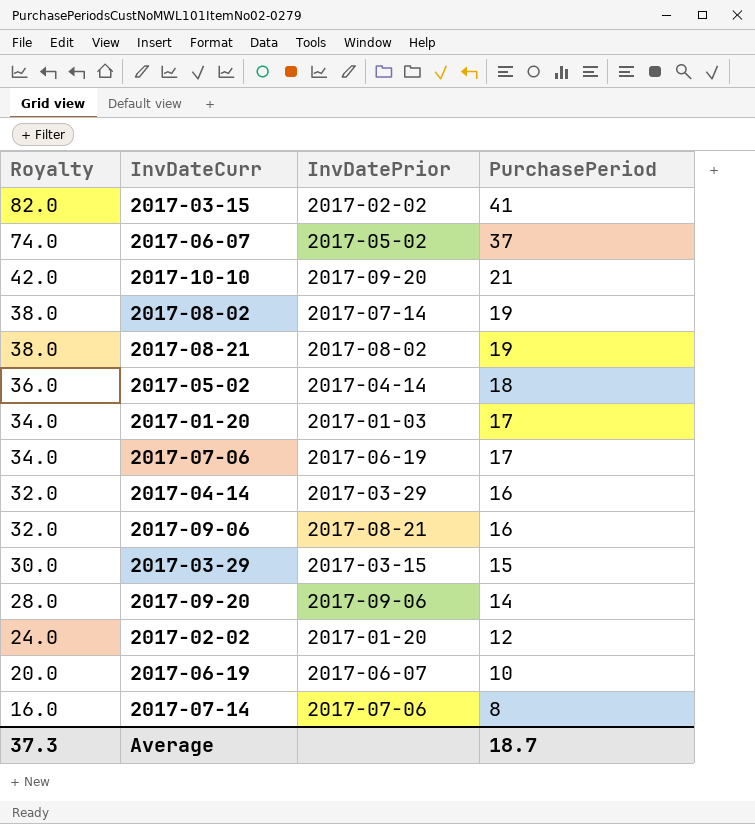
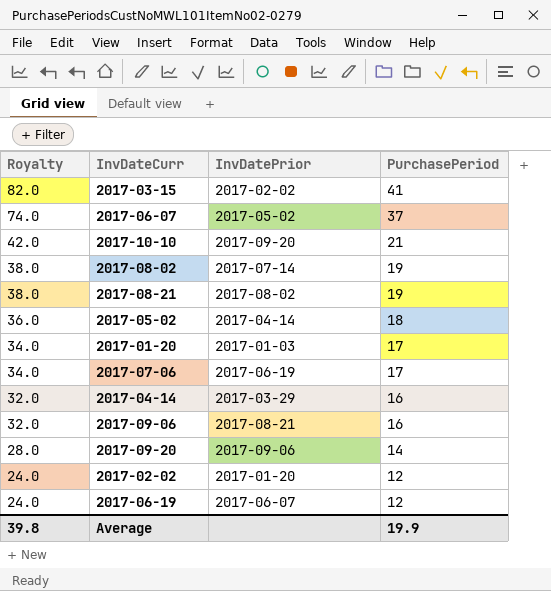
row 2017-03-29: 30.0 | 2017-03-15 | 15 -> none
row 2017-07-14: 16.0 | 2017-07-06 | 8 -> none
2017-06-19 | Royalty: 20.0 -> 24.0
2017-06-19 | PurchasePeriod: 10 -> 12
Average | Royalty: 37.3 -> 39.8
Average | PurchasePeriod: 18.7 -> 19.9

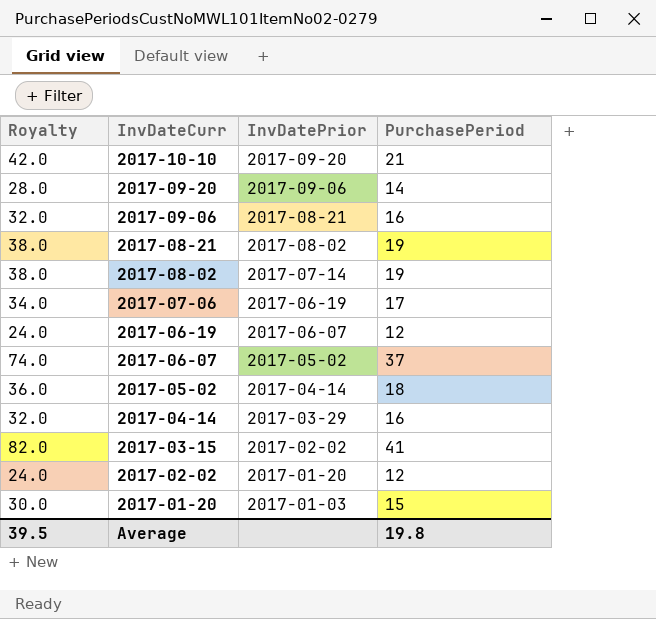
row order: Royalty descending -> InvDateCurr descending
2017-01-20 | Royalty: 34.0 -> 30.0
2017-01-20 | PurchasePeriod: 17 -> 15
Average | Royalty: 39.8 -> 39.5
Average | PurchasePeriod: 19.9 -> 19.8

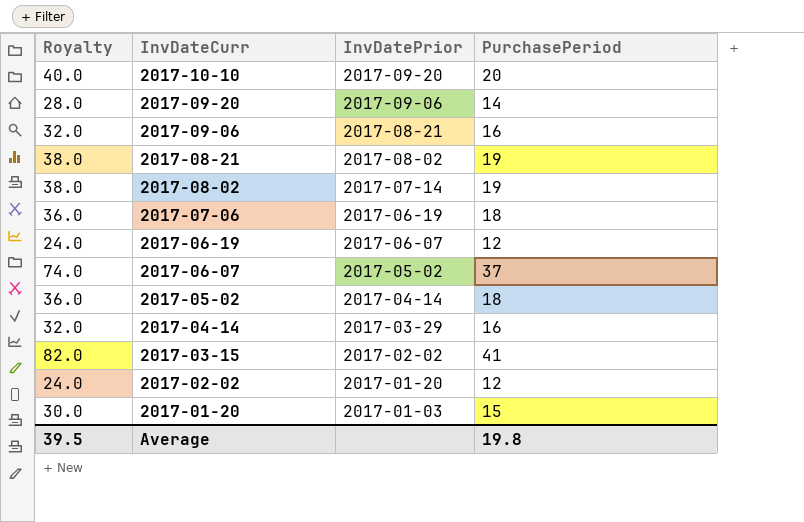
2017-10-10 | Royalty: 42.0 -> 40.0
2017-10-10 | PurchasePeriod: 21 -> 20
2017-07-06 | Royalty: 34.0 -> 36.0
2017-07-06 | PurchasePeriod: 17 -> 18

